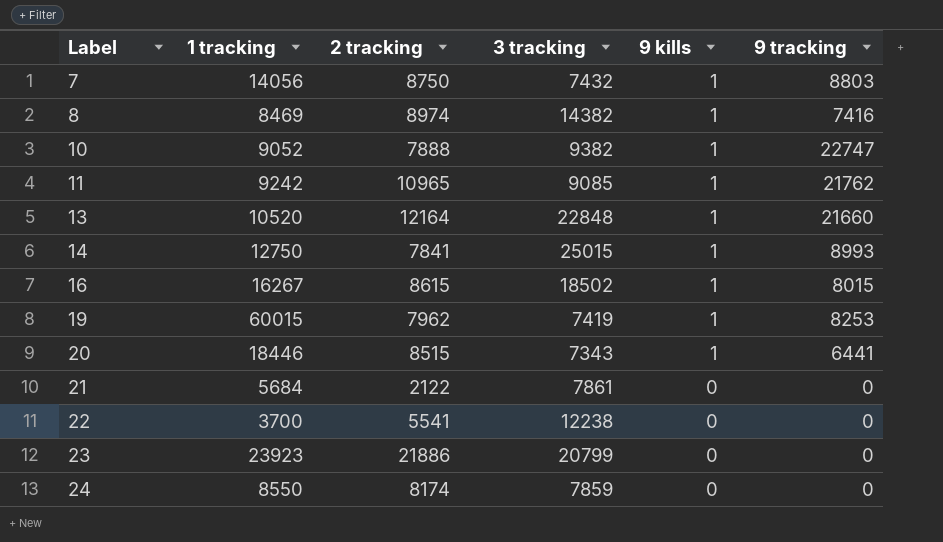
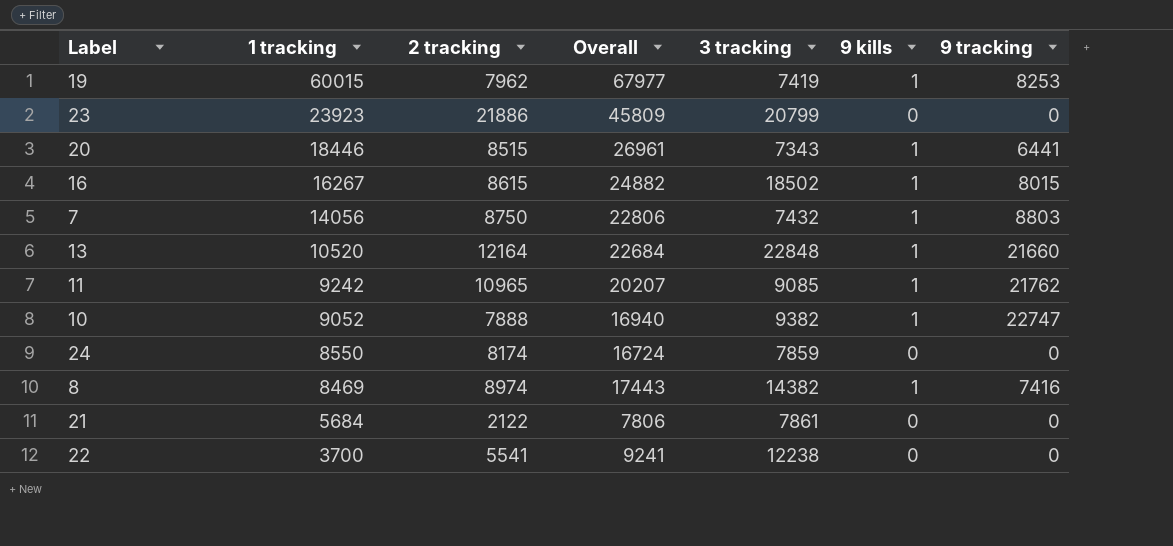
row order: Label ascending -> 1 tracking descending
column Overall | formula: none -> [1 tracking] + [2 tracking]
row 14: 12750 | 7841 | 25015 | 1 | 8993 -> none

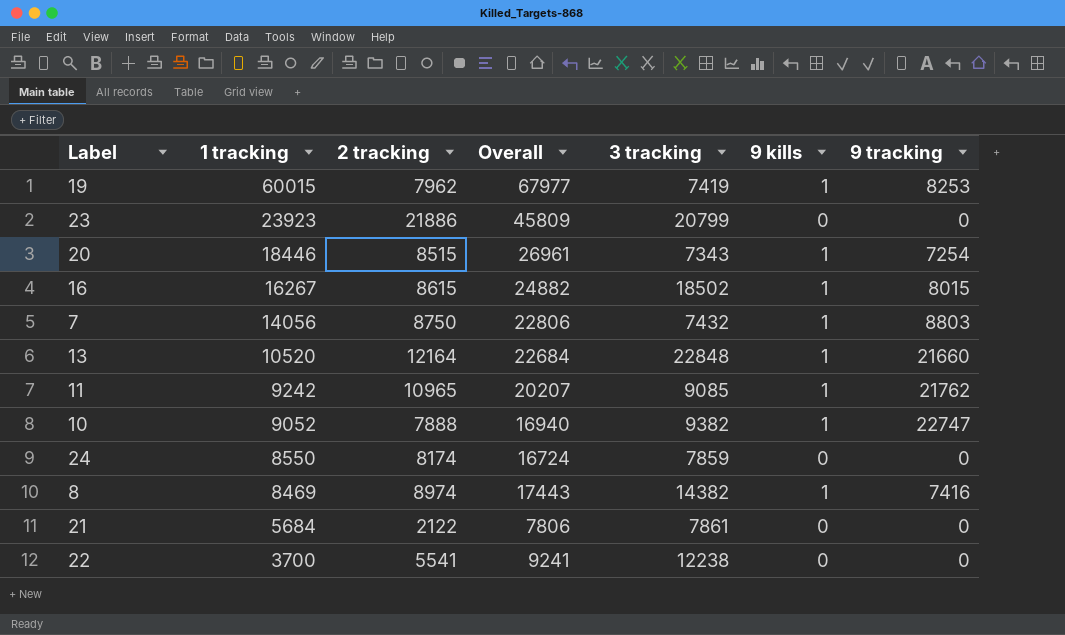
20 | 9 tracking: 6441 -> 7254

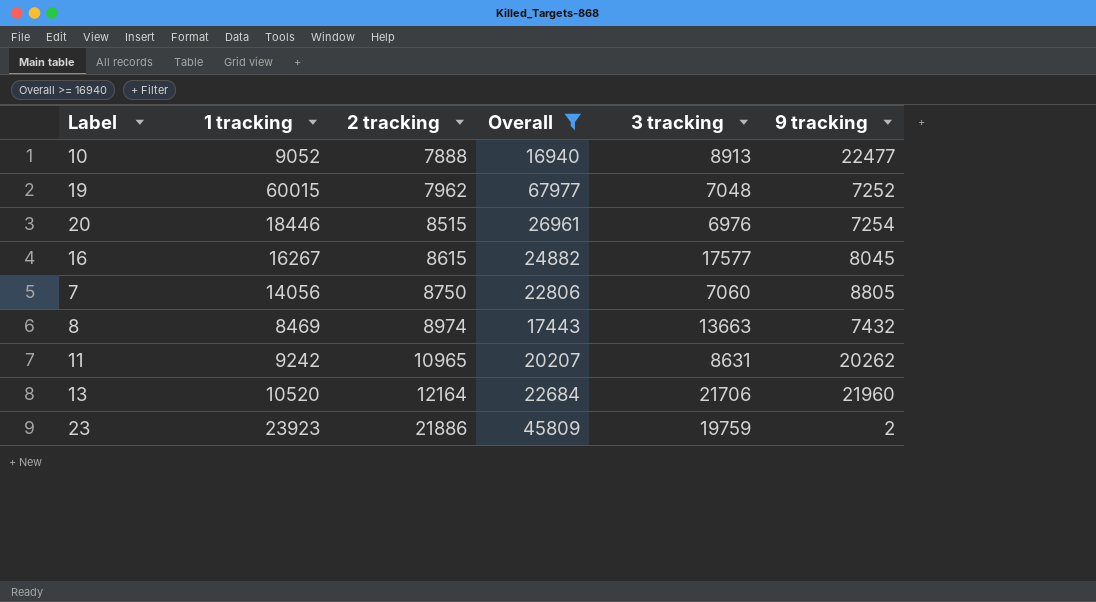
filter: none -> Overall >= 16940
row order: 1 tracking descending -> 2 tracking ascending
column 9 kills | position: 6 -> none
10 | 3 tracking: 9382 -> 8913
10 | 9 tracking: 22747 -> 22477
19 | 3 tracking: 7419 -> 7048
19 | 9 tracking: 8253 -> 7252
20 | 3 tracking: 7343 -> 6976
16 | 3 tracking: 18502 -> 17577
16 | 9 tracking: 8015 -> 8045
7 | 3 tracking: 7432 -> 7060
7 | 9 tracking: 8803 -> 8805
8 | 3 tracking: 14382 -> 13663
8 | 9 tracking: 7416 -> 7432
11 | 3 tracking: 9085 -> 8631
11 | 9 tracking: 21762 -> 20262
13 | 3 tracking: 22848 -> 21706
13 | 9 tracking: 21660 -> 21960
23 | 3 tracking: 20799 -> 19759
23 | 9 tracking: 0 -> 2

